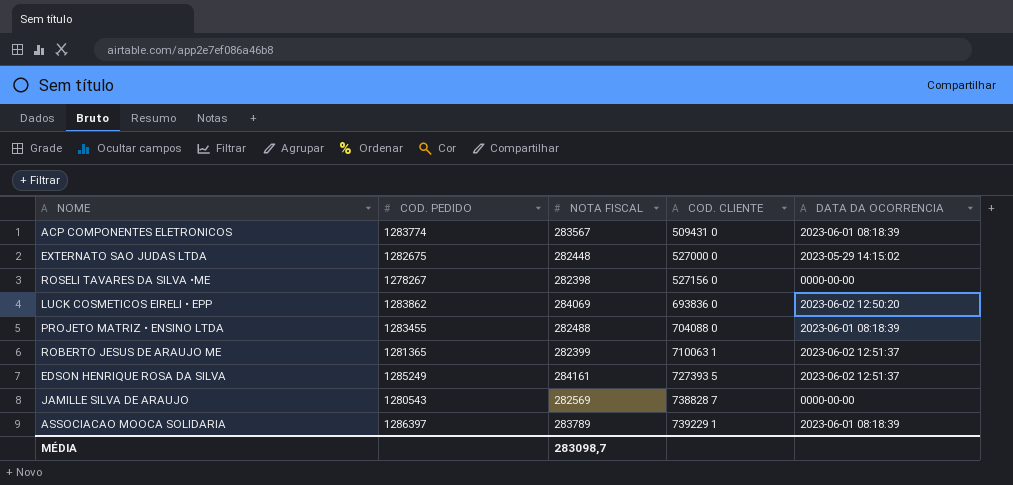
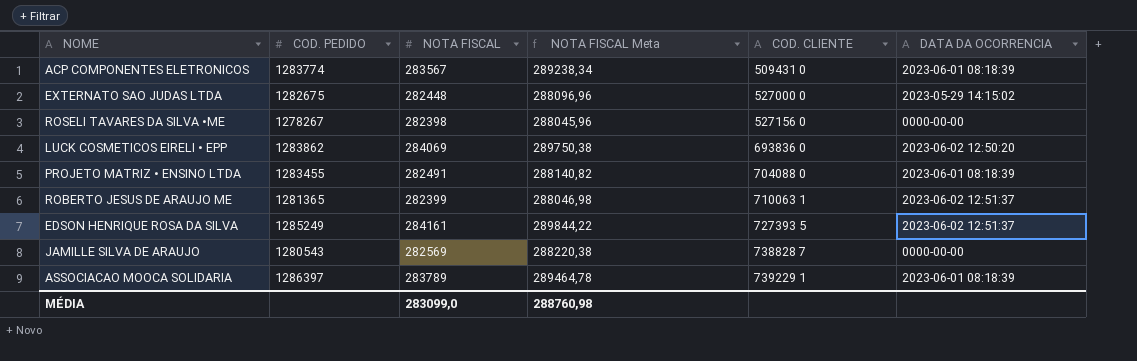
column NOTA FISCAL Meta | formula: none -> [NOTA FISCAL] * 1,02
PROJETO MATRIZ • ENSINO LTDA | NOTA FISCAL: 282488 -> 282491
MÉDIA | NOTA FISCAL: 283098,7 -> 283099,0

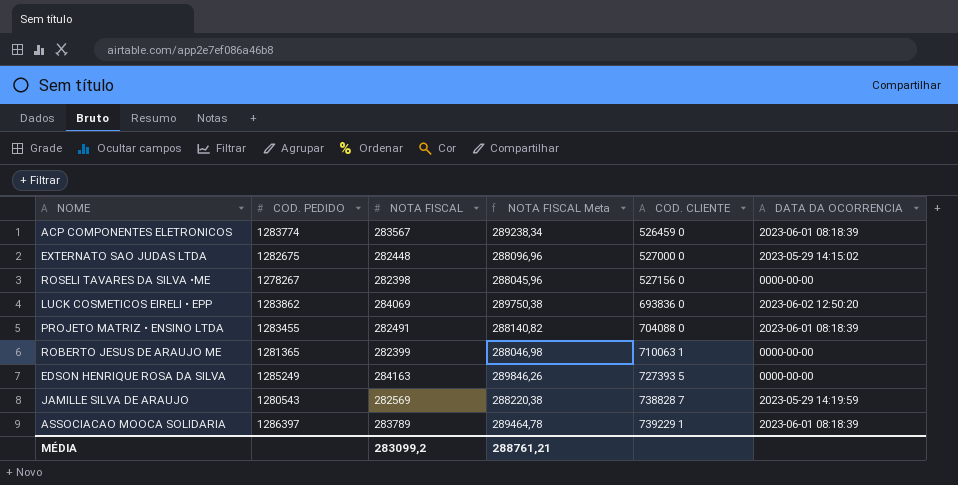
ACP COMPONENTES ELETRONICOS | COD. CLIENTE: 509431 0 -> 526459 0
ROBERTO JESUS DE ARAUJO ME | DATA DA OCORRENCIA: 2023-06-02 12:51:37 -> 0000-00-00
EDSON HENRIQUE ROSA DA SILVA | NOTA FISCAL: 284161 -> 284163
EDSON HENRIQUE ROSA DA SILVA | NOTA FISCAL Meta: 289844,22 -> 289846,26
EDSON HENRIQUE ROSA DA SILVA | DATA DA OCORRENCIA: 2023-06-02 12:51:37 -> 0000-00-00
JAMILLE SILVA DE ARAUJO | DATA DA OCORRENCIA: 0000-00-00 -> 2023-05-29 14:19:59
MÉDIA | NOTA FISCAL: 283099,0 -> 283099,2
MÉDIA | NOTA FISCAL Meta: 288760,98 -> 288761,21

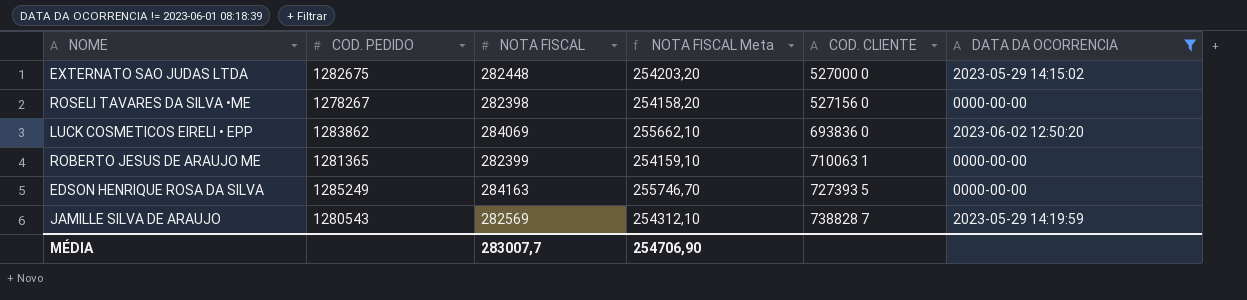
filter: none -> DATA DA OCORRENCIA != 2023-06-01 08:18:39
column NOTA FISCAL Meta | formula: [NOTA FISCAL] * 1,02 -> [NOTA FISCAL] * 0,9
MÉDIA | NOTA FISCAL: 283099,2 -> 283007,7
MÉDIA | NOTA FISCAL Meta: 288761,21 -> 254706,90

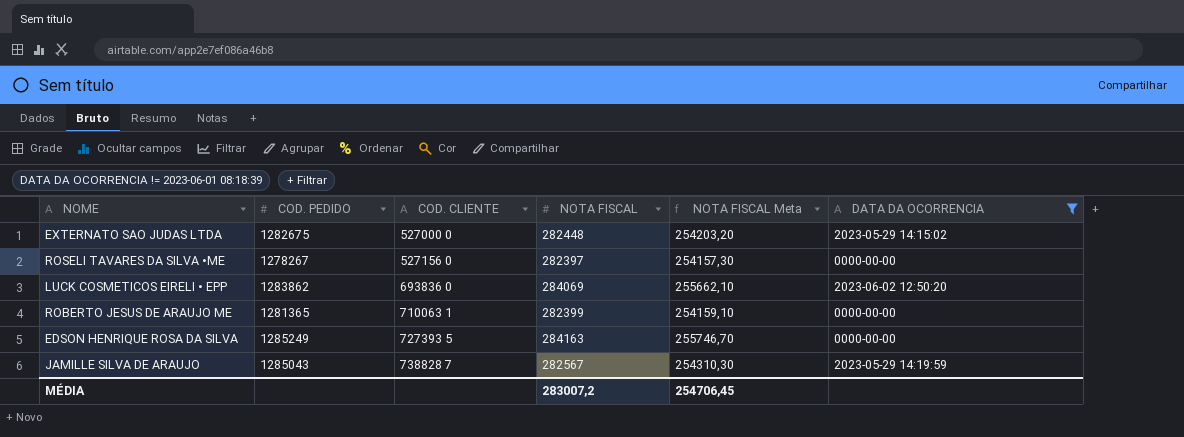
column COD. CLIENTE | position: 5 -> 3
ROSELI TAVARES DA SILVA •ME | NOTA FISCAL: 282398 -> 282397
ROSELI TAVARES DA SILVA •ME | NOTA FISCAL Meta: 254158,20 -> 254157,30
JAMILLE SILVA DE ARAUJO | COD. PEDIDO: 1280543 -> 1285043
JAMILLE SILVA DE ARAUJO | NOTA FISCAL: 282569 -> 282567
JAMILLE SILVA DE ARAUJO | NOTA FISCAL Meta: 254312,10 -> 254310,30
MÉDIA | NOTA FISCAL: 283007,7 -> 283007,2
MÉDIA | NOTA FISCAL Meta: 254706,90 -> 254706,45

